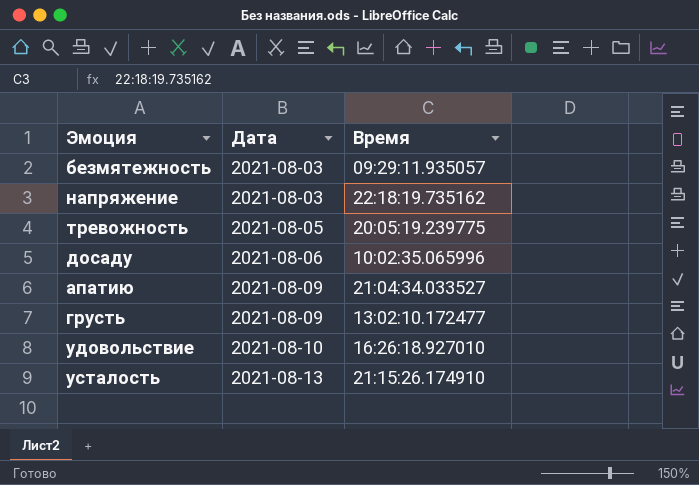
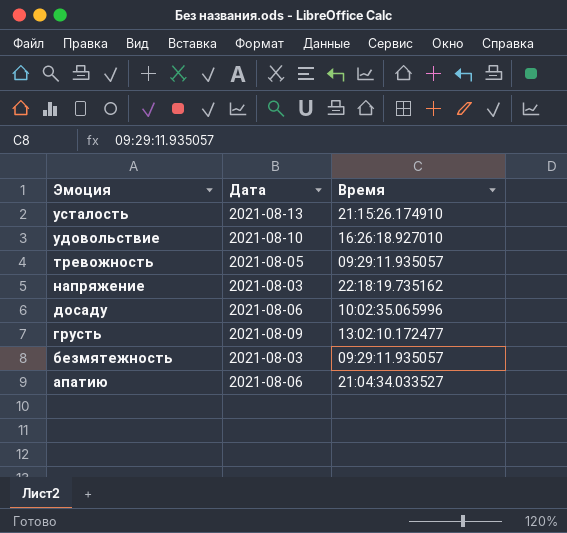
row order: Дата ascending -> Эмоция descending
тревожность | Время: 20:05:19.239775 -> 09:29:11.935057
апатию | Дата: 2021-08-09 -> 2021-08-06

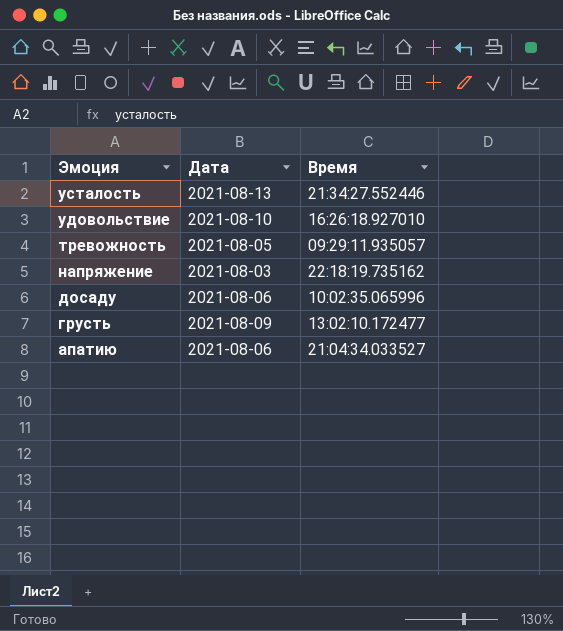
row безмятежность: 2021-08-03 | 09:29:11.935057 -> none
усталость | Время: 21:15:26.174910 -> 21:34:27.552446

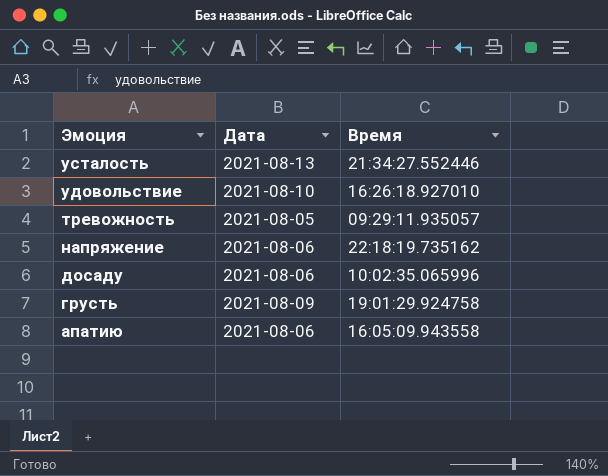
напряжение | Дата: 2021-08-03 -> 2021-08-06
грусть | Время: 13:02:10.172477 -> 19:01:29.924758
апатию | Время: 21:04:34.033527 -> 16:05:09.943558

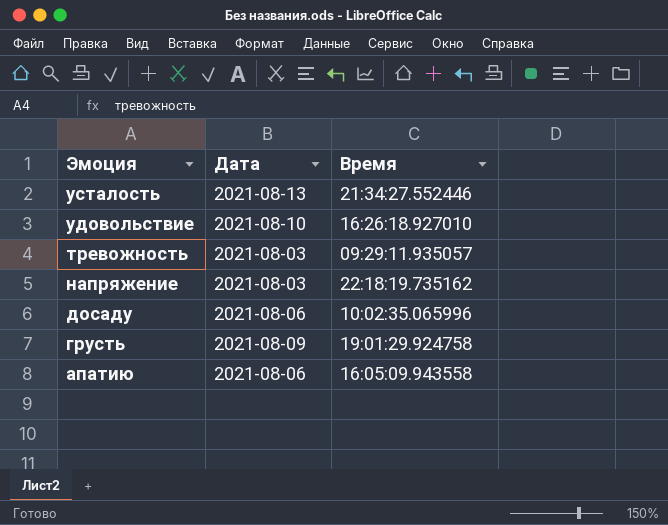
тревожность | Дата: 2021-08-05 -> 2021-08-03
напряжение | Дата: 2021-08-06 -> 2021-08-03

